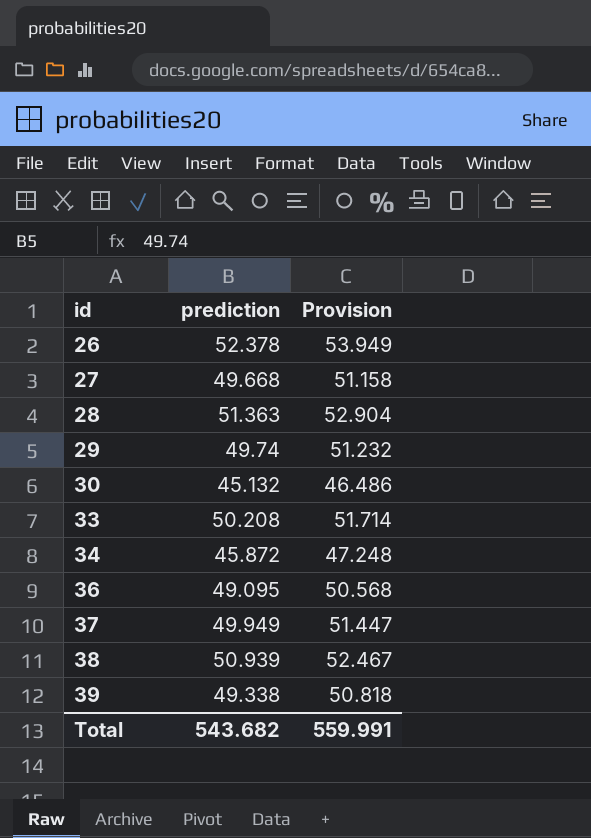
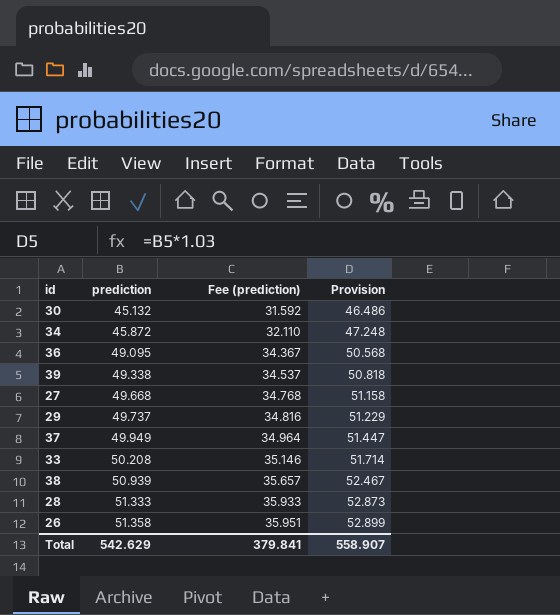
row order: id ascending -> prediction ascending
column Fee (prediction) | formula: none -> [prediction] * 0.7
29 | prediction: 49.74 -> 49.737
29 | Provision: 51.232 -> 51.229
28 | prediction: 51.363 -> 51.333
28 | Provision: 52.904 -> 52.873
26 | prediction: 52.378 -> 51.358
26 | Provision: 53.949 -> 52.899
Total | prediction: 543.682 -> 542.629
Total | Provision: 559.991 -> 558.907

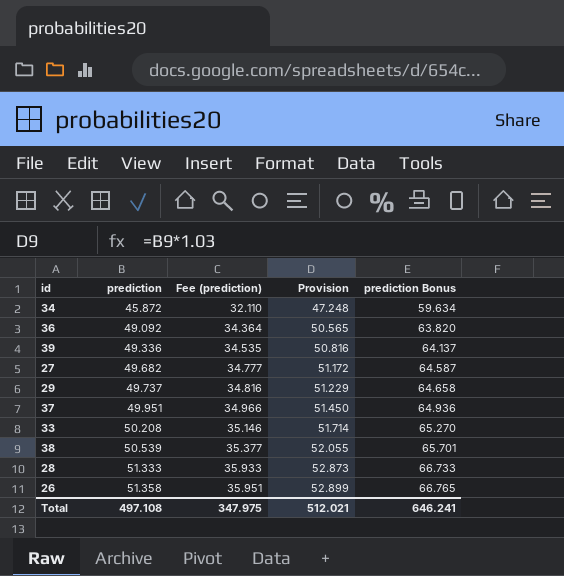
column prediction Bonus | formula: none -> [prediction] * 1.3
row 30: 45.132 | 31.592 | 46.486 -> none
36 | prediction: 49.095 -> 49.092
36 | Fee (prediction): 34.367 -> 34.364
36 | Provision: 50.568 -> 50.565
39 | prediction: 49.338 -> 49.336
39 | Fee (prediction): 34.537 -> 34.535
39 | Provision: 50.818 -> 50.816
27 | prediction: 49.668 -> 49.682
27 | Fee (prediction): 34.768 -> 34.777
27 | Provision: 51.158 -> 51.172
37 | prediction: 49.949 -> 49.951
37 | Fee (prediction): 34.964 -> 34.966
37 | Provision: 51.447 -> 51.450
38 | prediction: 50.939 -> 50.539
38 | Fee (prediction): 35.657 -> 35.377
38 | Provision: 52.467 -> 52.055
Total | prediction: 542.629 -> 497.108
Total | Fee (prediction): 379.841 -> 347.975
Total | Provision: 558.907 -> 512.021

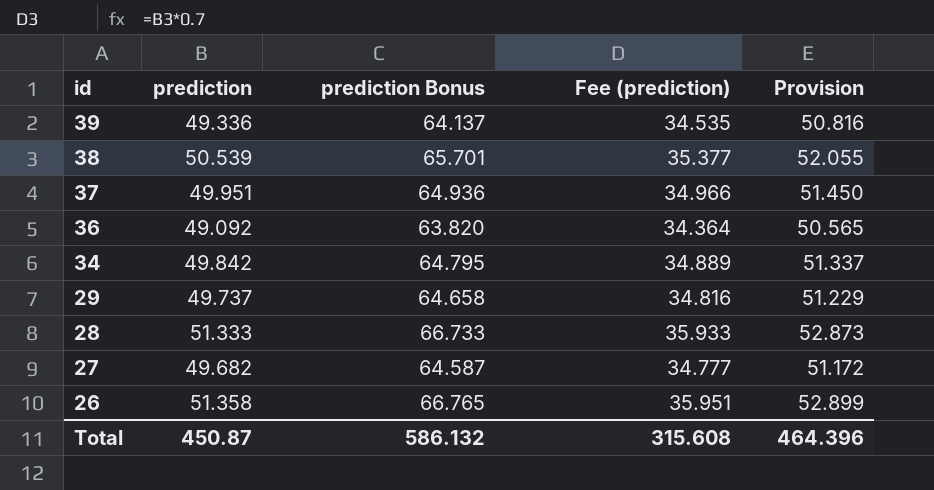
row order: prediction ascending -> id descending
column prediction Bonus | position: 5 -> 3
row 33: 50.208 | 35.146 | 51.714 | 65.270 -> none
34 | prediction: 45.872 -> 49.842
34 | prediction Bonus: 59.634 -> 64.795
34 | Fee (prediction): 32.110 -> 34.889
34 | Provision: 47.248 -> 51.337
Total | prediction: 497.108 -> 450.87
Total | prediction Bonus: 646.241 -> 586.132
Total | Fee (prediction): 347.975 -> 315.608
Total | Provision: 512.021 -> 464.396

